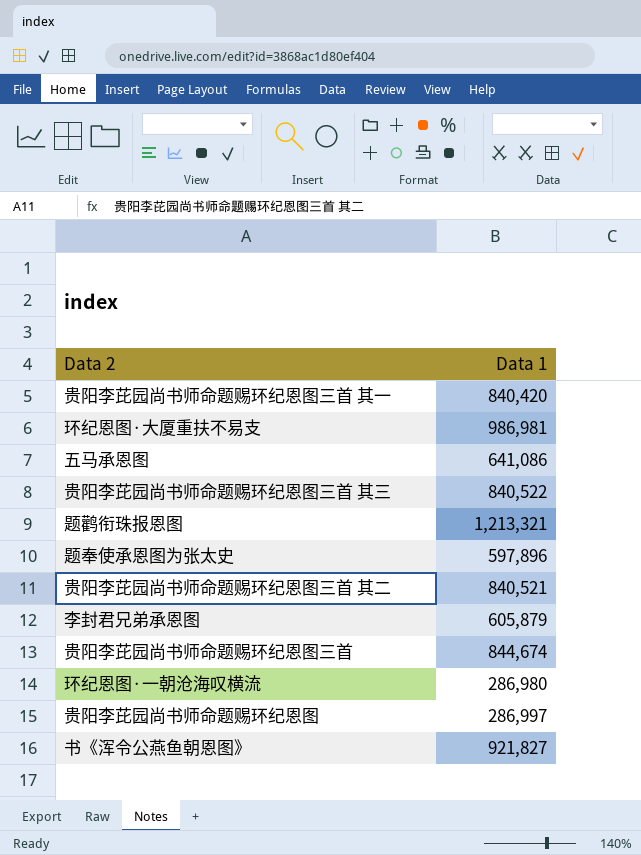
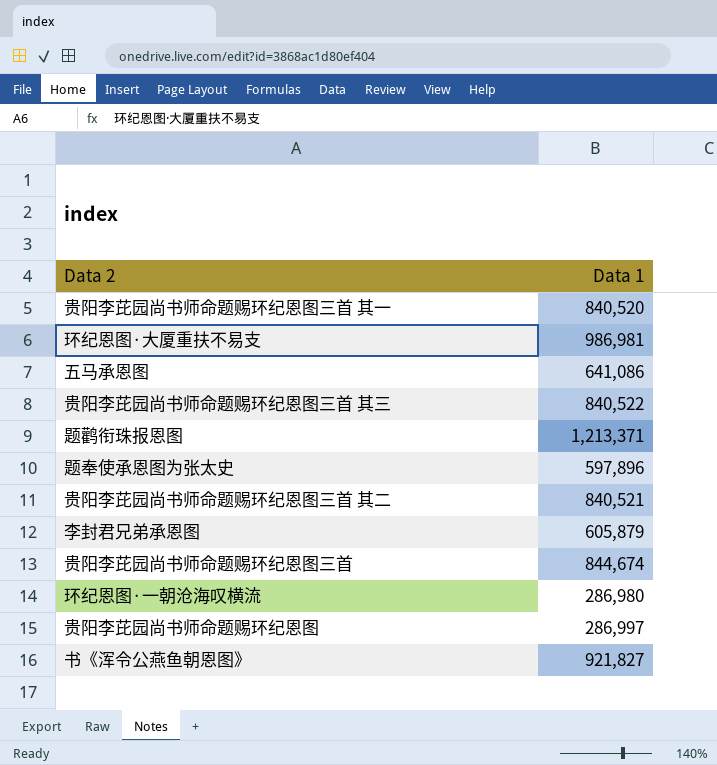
贵阳李芘园尚书师命题赐环纪恩图三首 其一 | Data 1: 840,420 -> 840,520
题鹳衔珠报恩图 | Data 1: 1,213,321 -> 1,213,371

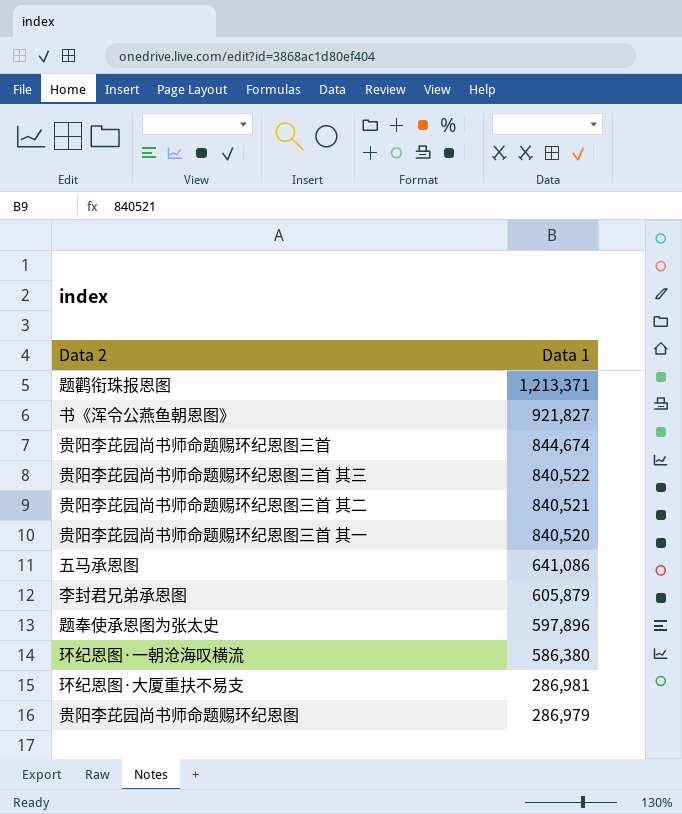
row order: none -> Data 1 descending
环纪恩图·一朝沧海叹横流 | Data 1: 286,980 -> 586,380
环纪恩图·大厦重扶不易支 | Data 1: 986,981 -> 286,981
贵阳李芘园尚书师命题赐环纪恩图 | Data 1: 286,997 -> 286,979

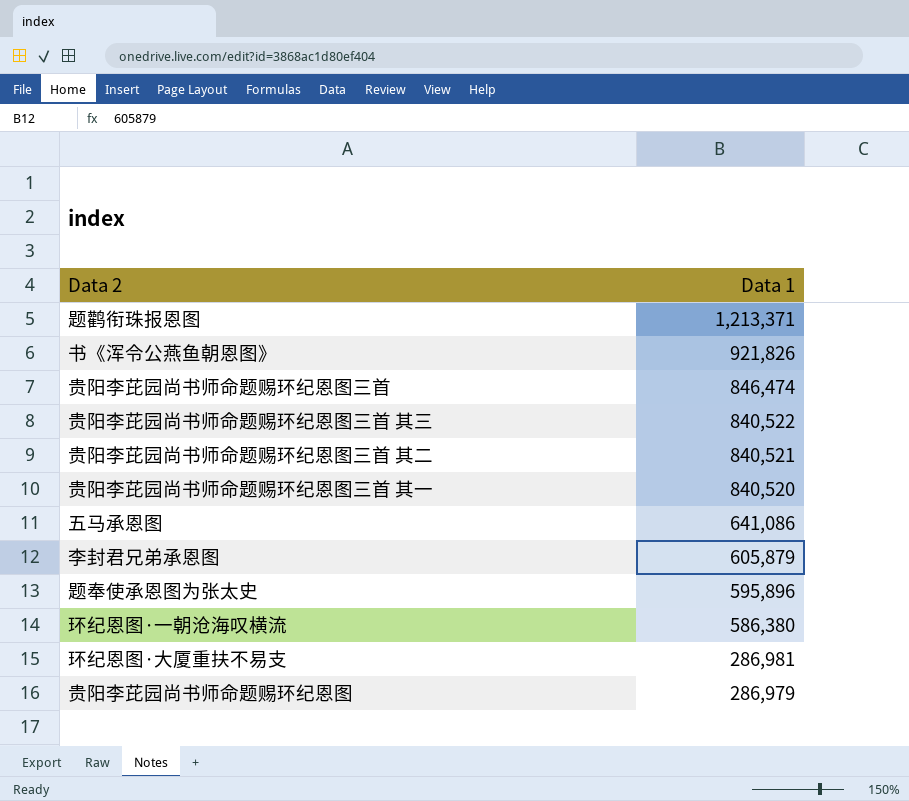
书《浑令公燕鱼朝恩图》 | Data 1: 921,827 -> 921,826
贵阳李芘园尚书师命题赐环纪恩图三首 | Data 1: 844,674 -> 846,474
题奉使承恩图为张太史 | Data 1: 597,896 -> 595,896

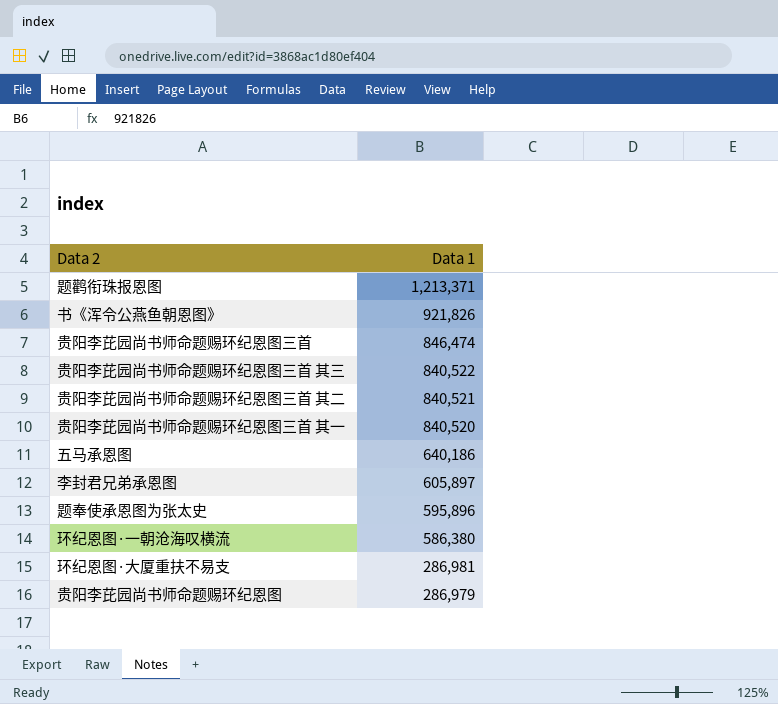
五马承恩图 | Data 1: 641,086 -> 640,186
李封君兄弟承恩图 | Data 1: 605,879 -> 605,897

